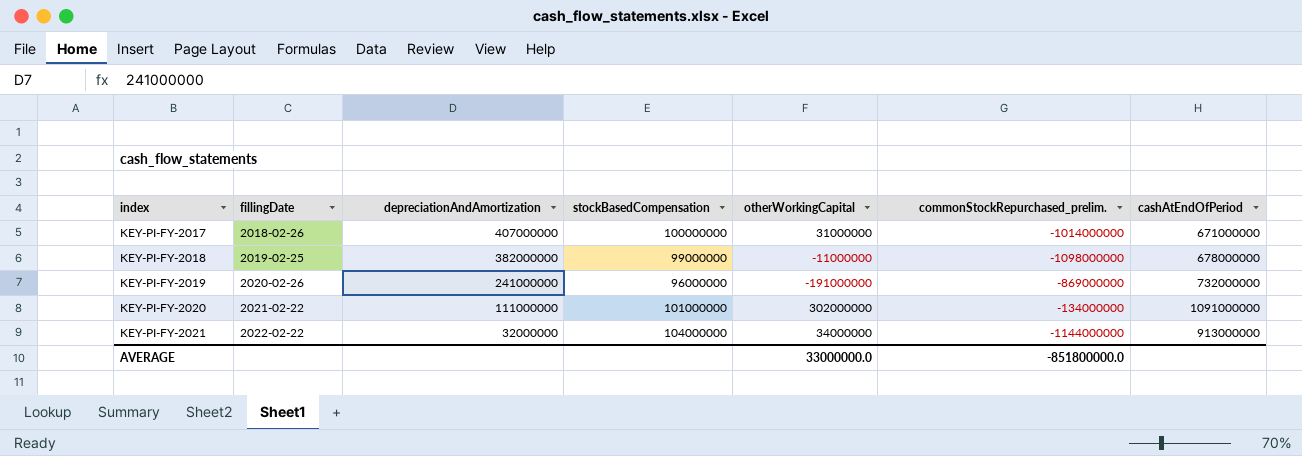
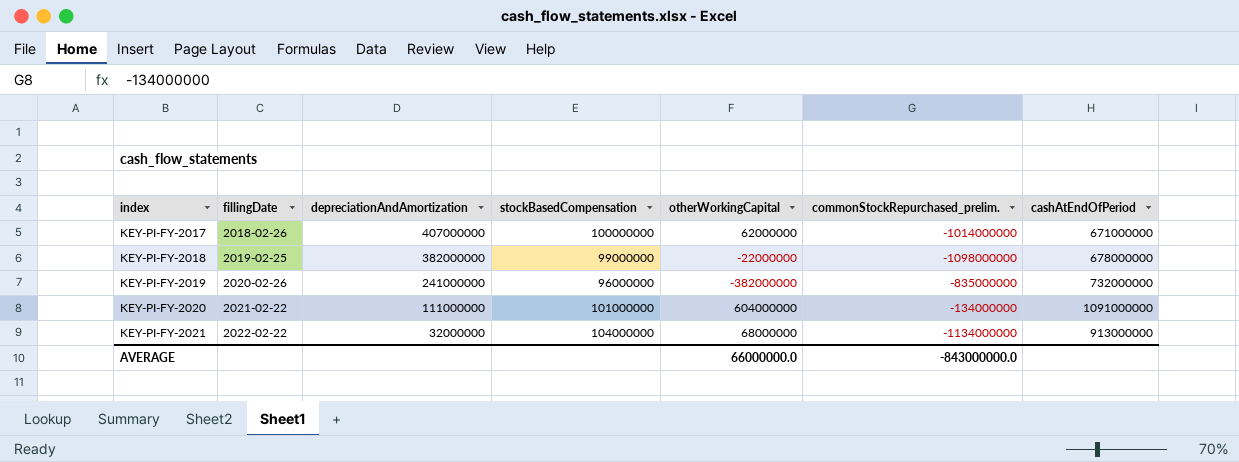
KEY-PI-FY-2017 | otherWorkingCapital: 31000000 -> 62000000
KEY-PI-FY-2018 | otherWorkingCapital: -11000000 -> -22000000
KEY-PI-FY-2019 | otherWorkingCapital: -191000000 -> -382000000
KEY-PI-FY-2019 | commonStockRepurchased_prelim.: -869000000 -> -835000000
KEY-PI-FY-2020 | otherWorkingCapital: 302000000 -> 604000000
KEY-PI-FY-2021 | otherWorkingCapital: 34000000 -> 68000000
KEY-PI-FY-2021 | commonStockRepurchased_prelim.: -1144000000 -> -1134000000
AVERAGE | otherWorkingCapital: 33000000.0 -> 66000000.0
AVERAGE | commonStockRepurchased_prelim.: -851800000.0 -> -843000000.0

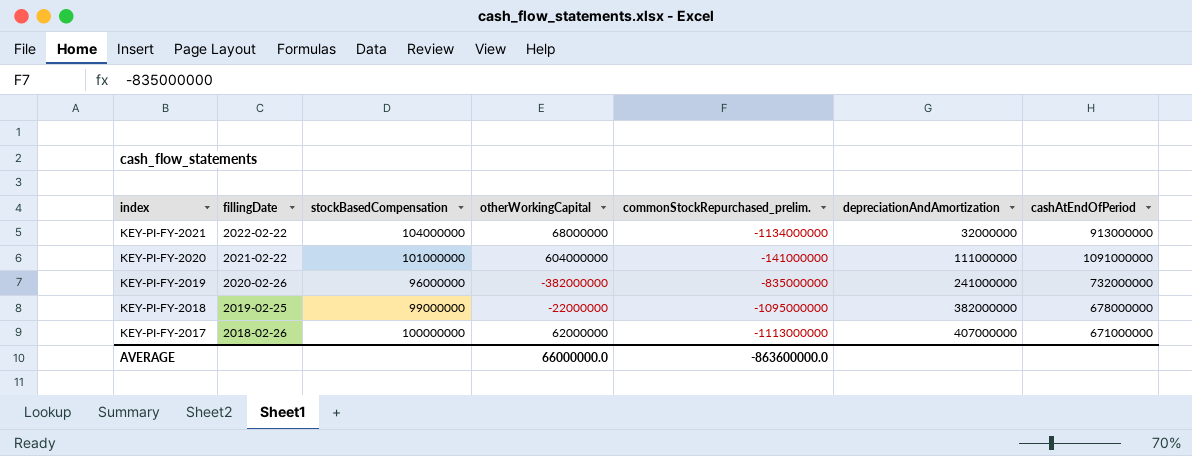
row order: index ascending -> index descending
column depreciationAndAmortization | position: 3 -> 6
KEY-PI-FY-2020 | commonStockRepurchased_prelim.: -134000000 -> -141000000
KEY-PI-FY-2018 | commonStockRepurchased_prelim.: -1098000000 -> -1095000000
KEY-PI-FY-2017 | commonStockRepurchased_prelim.: -1014000000 -> -1113000000
AVERAGE | commonStockRepurchased_prelim.: -843000000.0 -> -863600000.0

